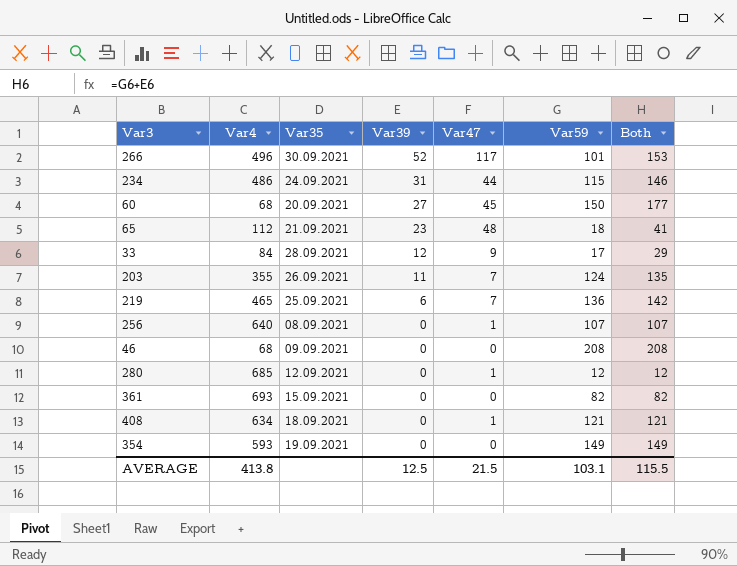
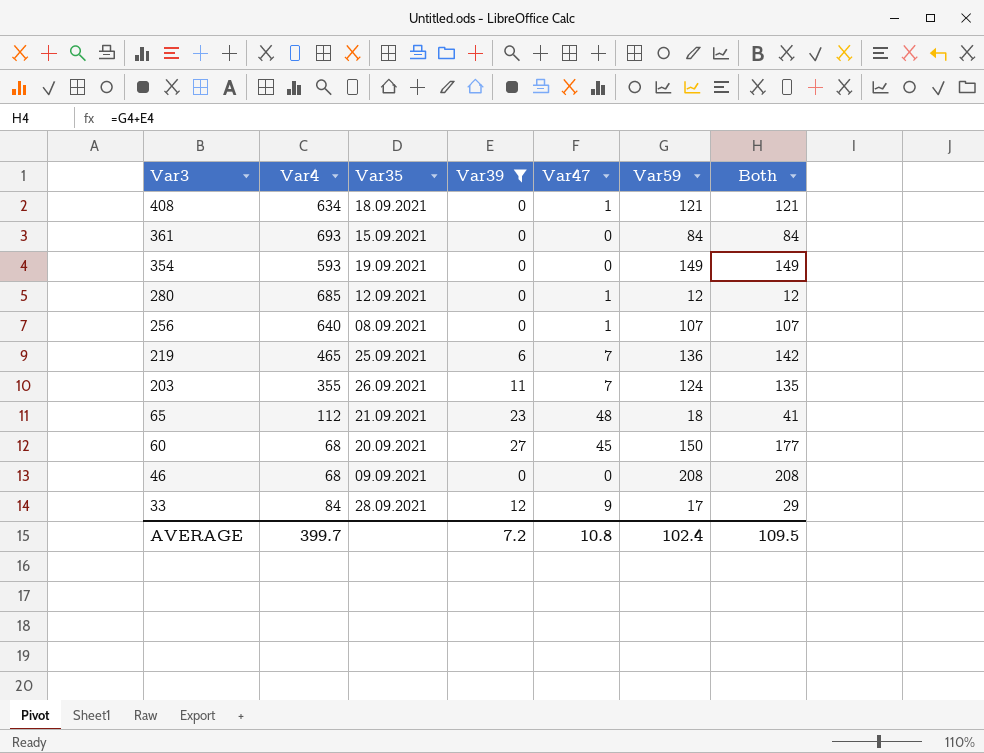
filter: none -> Var39 <= 27
row order: Var39 descending -> Var3 descending
361 | Var59: 82 -> 84
361 | Both: 82 -> 84
AVERAGE | Var4: 413.8 -> 399.7
AVERAGE | Var39: 12.5 -> 7.2
AVERAGE | Var47: 21.5 -> 10.8
AVERAGE | Var59: 103.1 -> 102.4
AVERAGE | Both: 115.5 -> 109.5

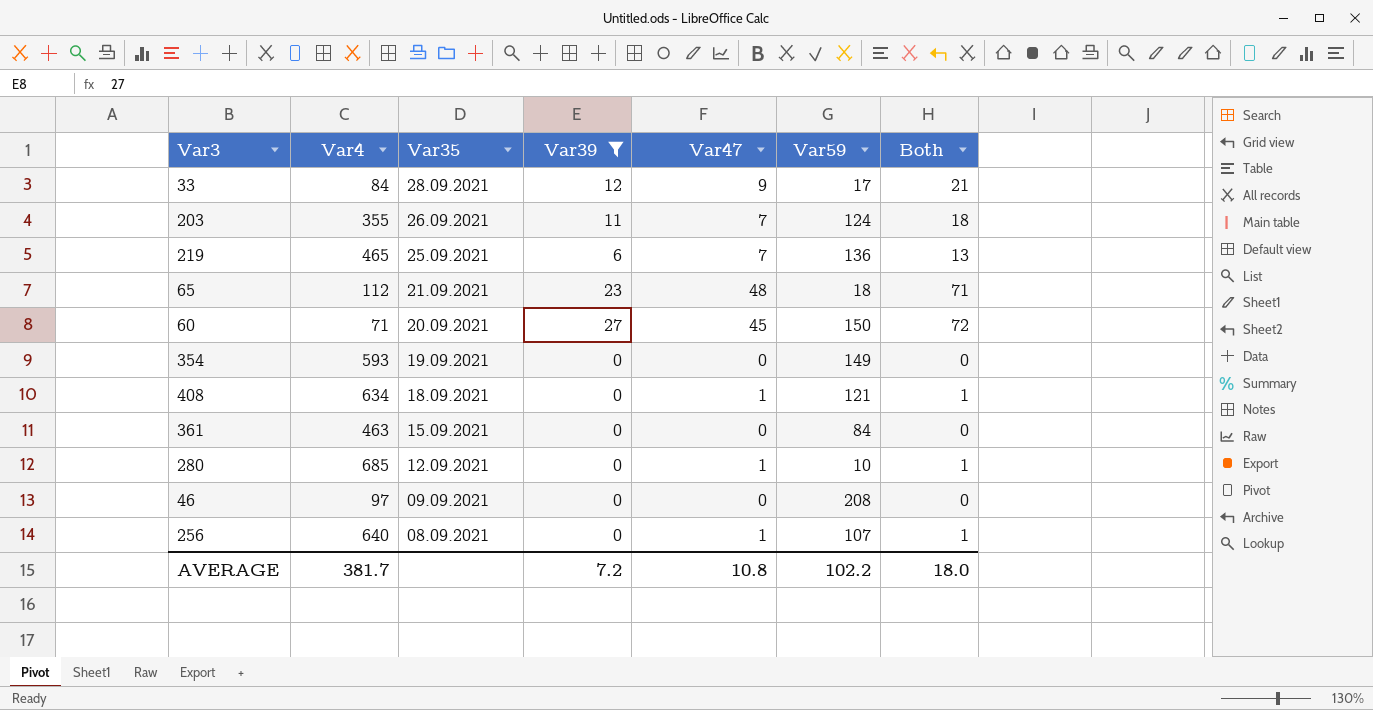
row order: Var3 descending -> Var35 descending
column Both | formula: [Var39] + [Var59] -> [Var39] + [Var47]
60 | Var4: 68 -> 71
361 | Var4: 693 -> 463
280 | Var59: 12 -> 10
46 | Var4: 68 -> 97
AVERAGE | Var4: 399.7 -> 381.7
AVERAGE | Var59: 102.4 -> 102.2
AVERAGE | Both: 109.5 -> 18.0

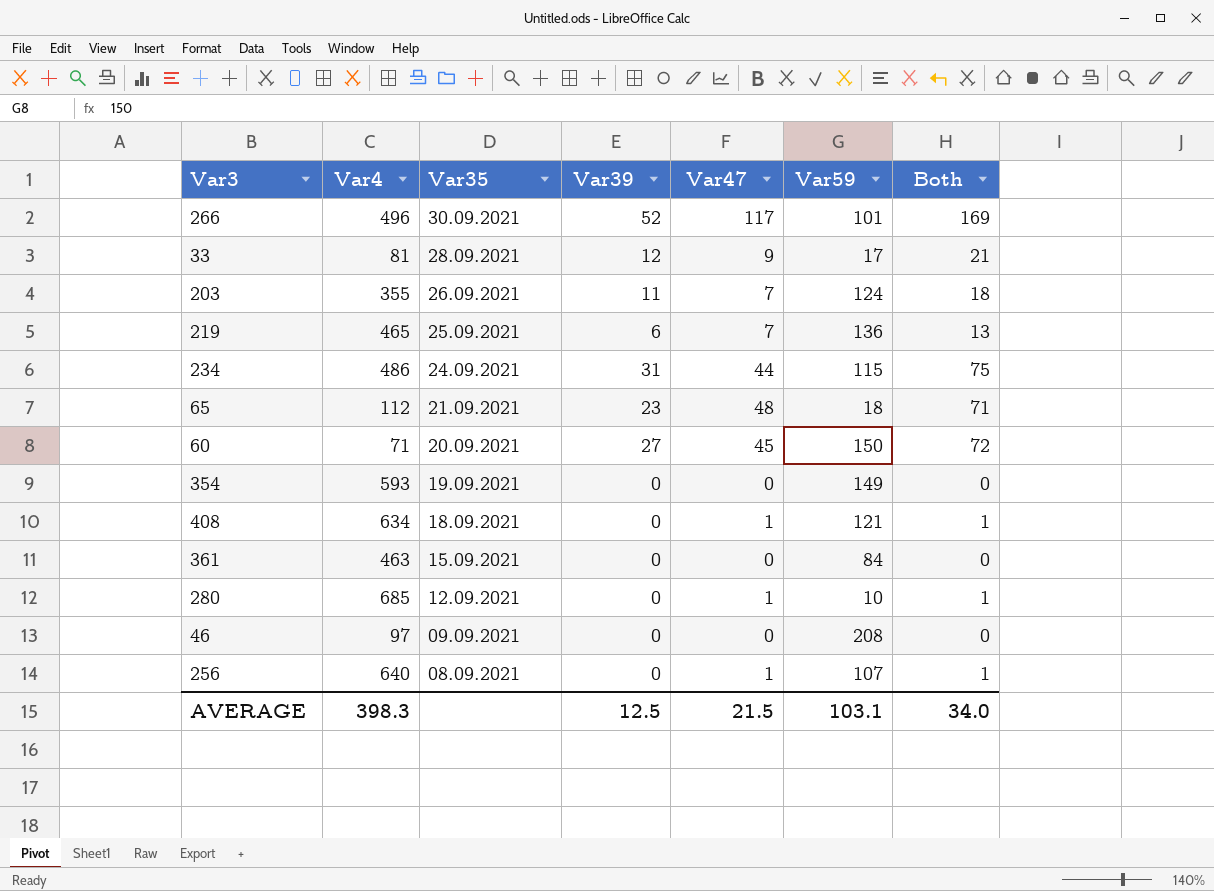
filter: Var39 <= 27 -> none
33 | Var4: 84 -> 81
AVERAGE | Var4: 381.7 -> 398.3
AVERAGE | Var39: 7.2 -> 12.5
AVERAGE | Var47: 10.8 -> 21.5
AVERAGE | Var59: 102.2 -> 103.1
AVERAGE | Both: 18.0 -> 34.0

